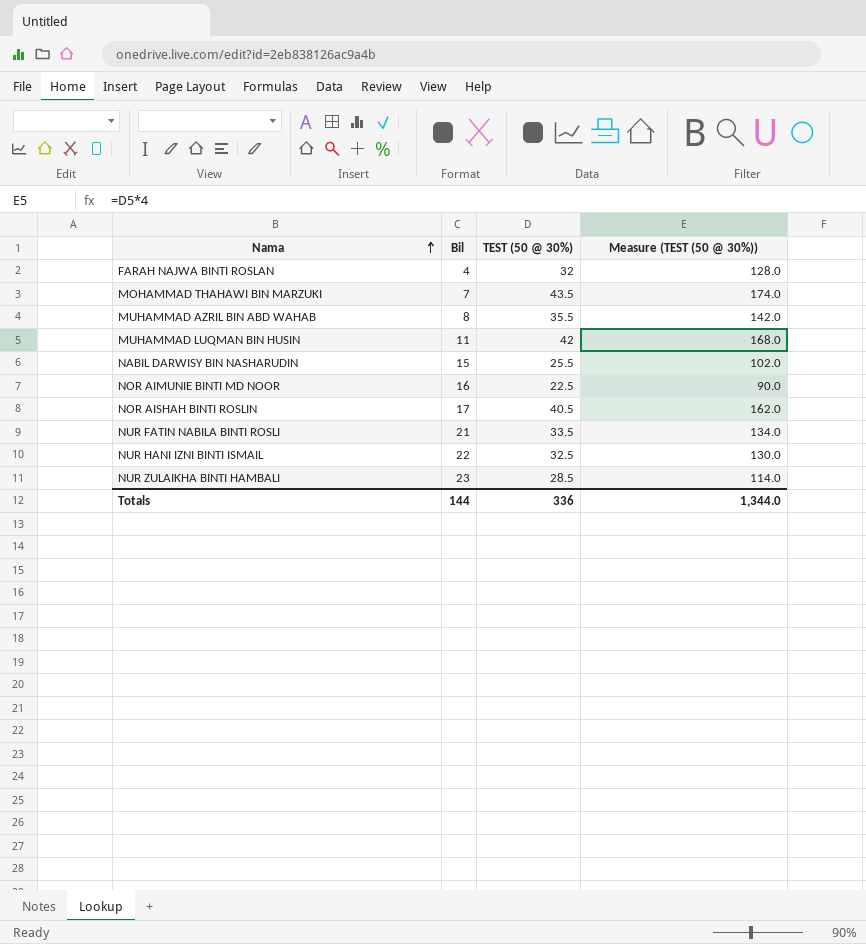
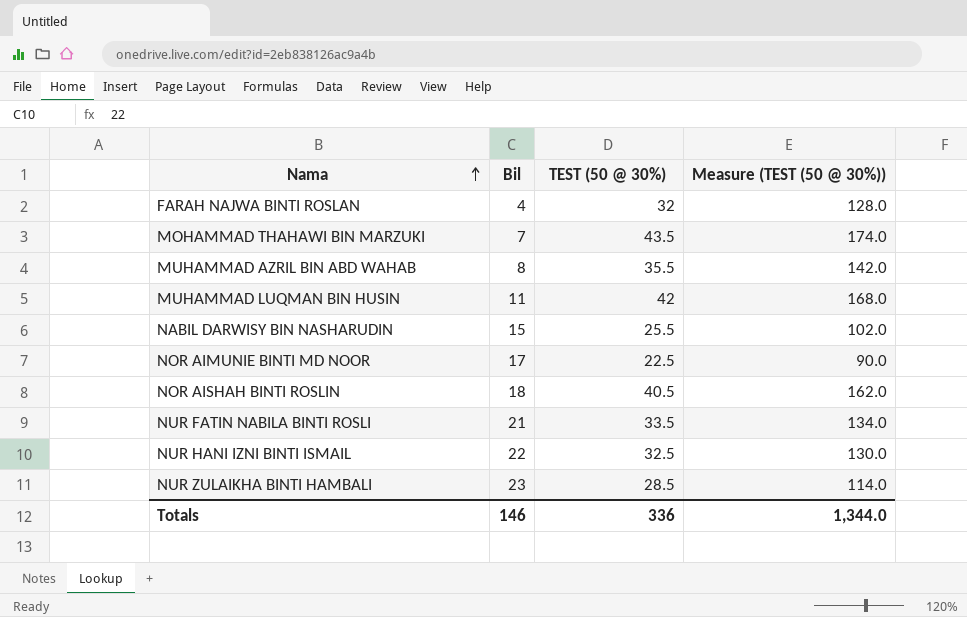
NOR AIMUNIE BINTI MD NOOR | Bil: 16 -> 17
NOR AISHAH BINTI ROSLIN | Bil: 17 -> 18
Totals | Bil: 144 -> 146

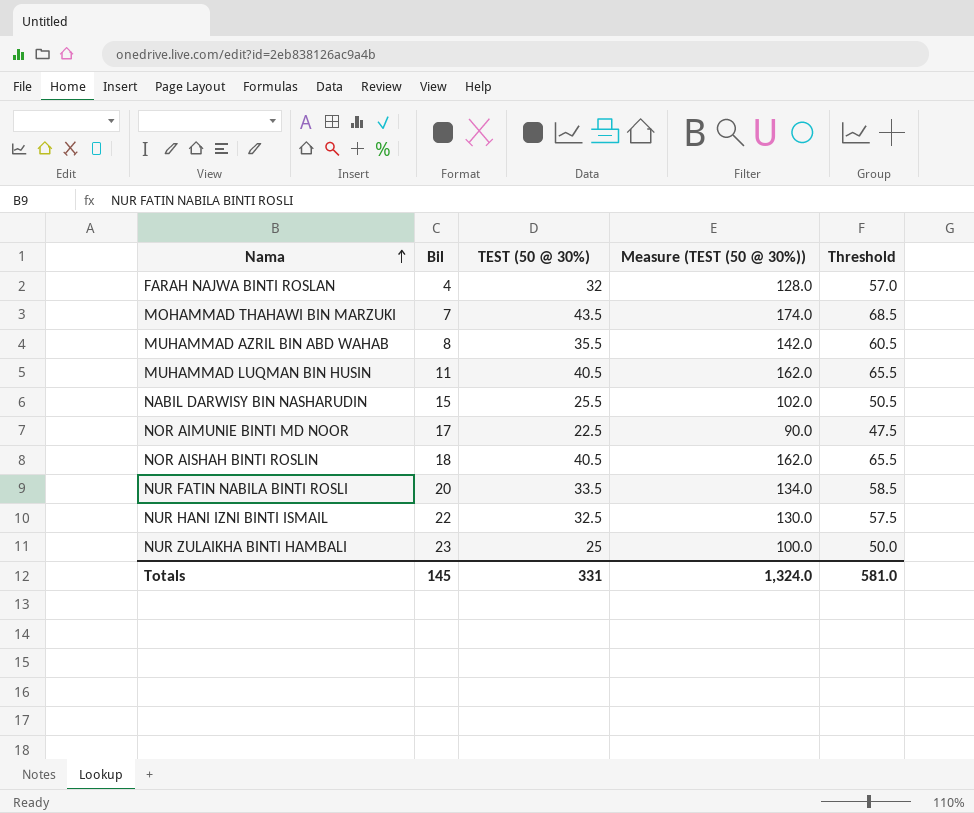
column Threshold | formula: none -> [TEST (50 @ 30%)] + 25
MUHAMMAD LUQMAN BIN HUSIN | TEST (50 @ 30%): 42 -> 40.5
MUHAMMAD LUQMAN BIN HUSIN | Measure (TEST (50 @ 30%)): 168.0 -> 162.0
NUR FATIN NABILA BINTI ROSLI | Bil: 21 -> 20
NUR ZULAIKHA BINTI HAMBALI | TEST (50 @ 30%): 28.5 -> 25
NUR ZULAIKHA BINTI HAMBALI | Measure (TEST (50 @ 30%)): 114.0 -> 100.0
Totals | Bil: 146 -> 145
Totals | TEST (50 @ 30%): 336 -> 331
Totals | Measure (TEST (50 @ 30%)): 1,344.0 -> 1,324.0

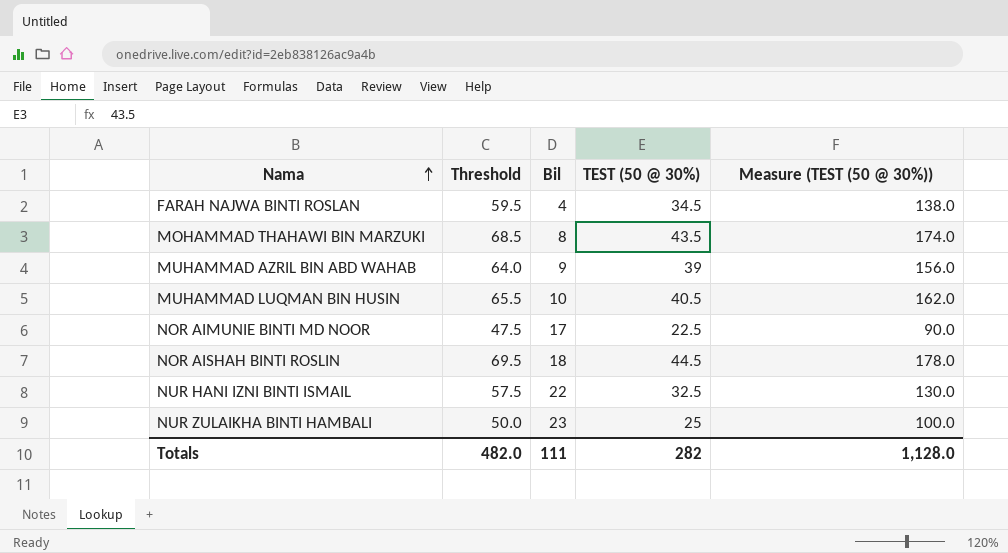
column Threshold | position: 5 -> 2
row NABIL DARWISY BIN NASHARUDIN: 15 | 25.5 | 102.0 | 50.5 -> none
row NUR FATIN NABILA BINTI ROSLI: 20 | 33.5 | 134.0 | 58.5 -> none
FARAH NAJWA BINTI ROSLAN | Threshold: 57.0 -> 59.5
FARAH NAJWA BINTI ROSLAN | TEST (50 @ 30%): 32 -> 34.5
FARAH NAJWA BINTI ROSLAN | Measure (TEST (50 @ 30%)): 128.0 -> 138.0
MOHAMMAD THAHAWI BIN MARZUKI | Bil: 7 -> 8
MUHAMMAD AZRIL BIN ABD WAHAB | Threshold: 60.5 -> 64.0
MUHAMMAD AZRIL BIN ABD WAHAB | Bil: 8 -> 9
MUHAMMAD AZRIL BIN ABD WAHAB | TEST (50 @ 30%): 35.5 -> 39
MUHAMMAD AZRIL BIN ABD WAHAB | Measure (TEST (50 @ 30%)): 142.0 -> 156.0
MUHAMMAD LUQMAN BIN HUSIN | Bil: 11 -> 10
NOR AISHAH BINTI ROSLIN | Threshold: 65.5 -> 69.5
NOR AISHAH BINTI ROSLIN | TEST (50 @ 30%): 40.5 -> 44.5
NOR AISHAH BINTI ROSLIN | Measure (TEST (50 @ 30%)): 162.0 -> 178.0
Totals | Threshold: 581.0 -> 482.0
Totals | Bil: 145 -> 111
Totals | TEST (50 @ 30%): 331 -> 282
Totals | Measure (TEST (50 @ 30%)): 1,324.0 -> 1,128.0

